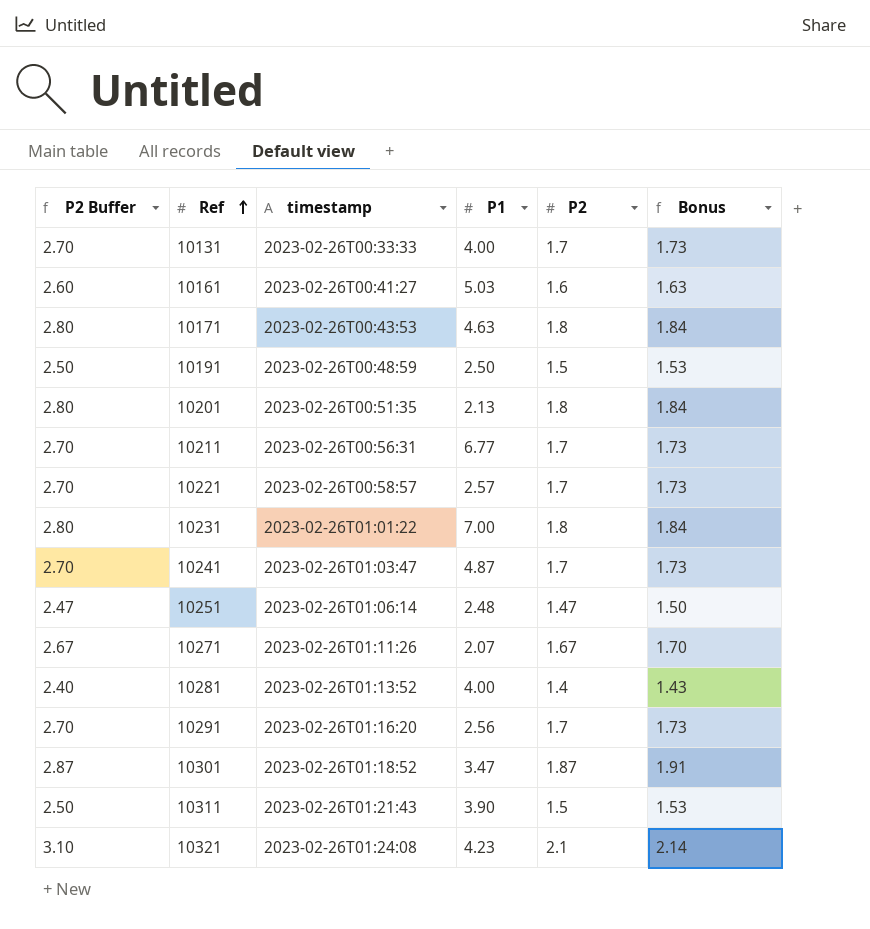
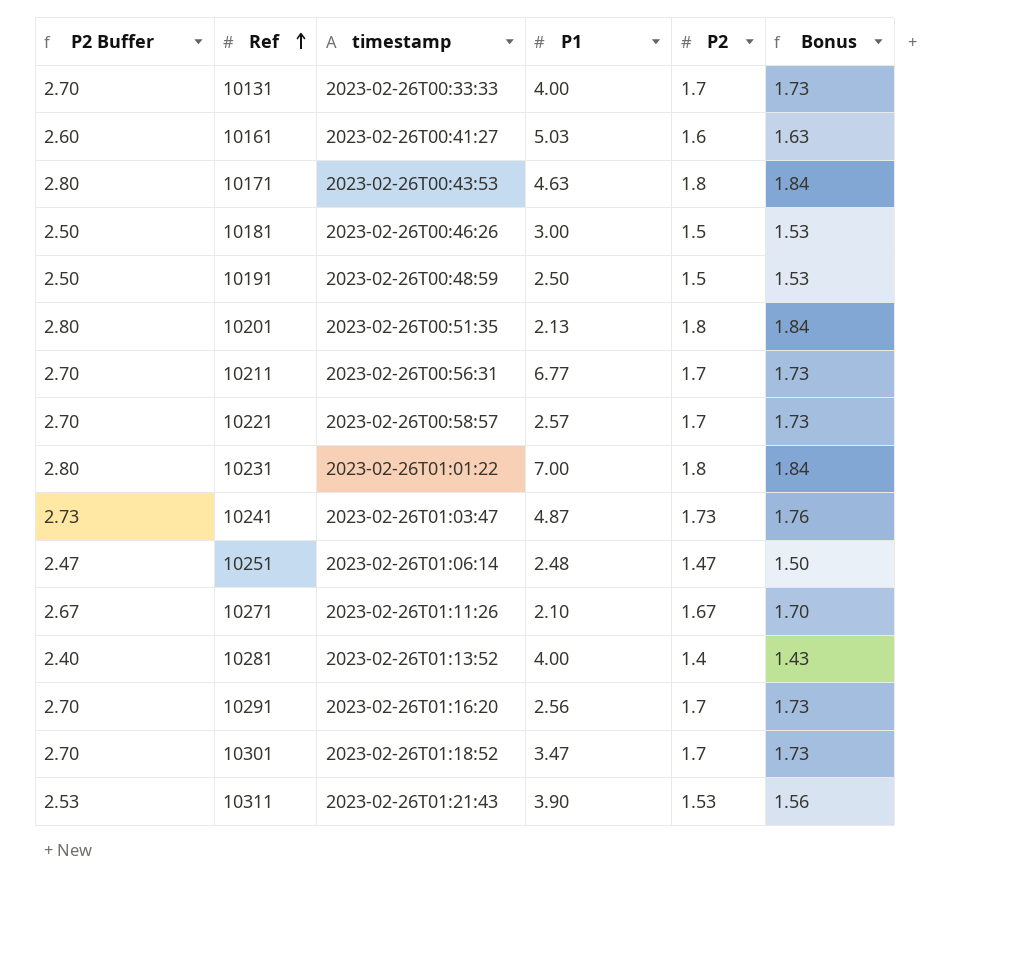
row 10321: 3.10 | 2023-02-26T01:24:08 | 4.23 | 2.1 | 2.14 -> none
row 10181: none -> 2.50 | 2023-02-26T00:46:26 | 3.00 | 1.5 | 1.53
10241 | P2 Buffer: 2.70 -> 2.73
10241 | P2: 1.7 -> 1.73
10241 | Bonus: 1.73 -> 1.76
10271 | P1: 2.07 -> 2.10
10301 | P2 Buffer: 2.87 -> 2.70
10301 | P2: 1.87 -> 1.7
10301 | Bonus: 1.91 -> 1.73
10311 | P2 Buffer: 2.50 -> 2.53
10311 | P2: 1.5 -> 1.53
10311 | Bonus: 1.53 -> 1.56

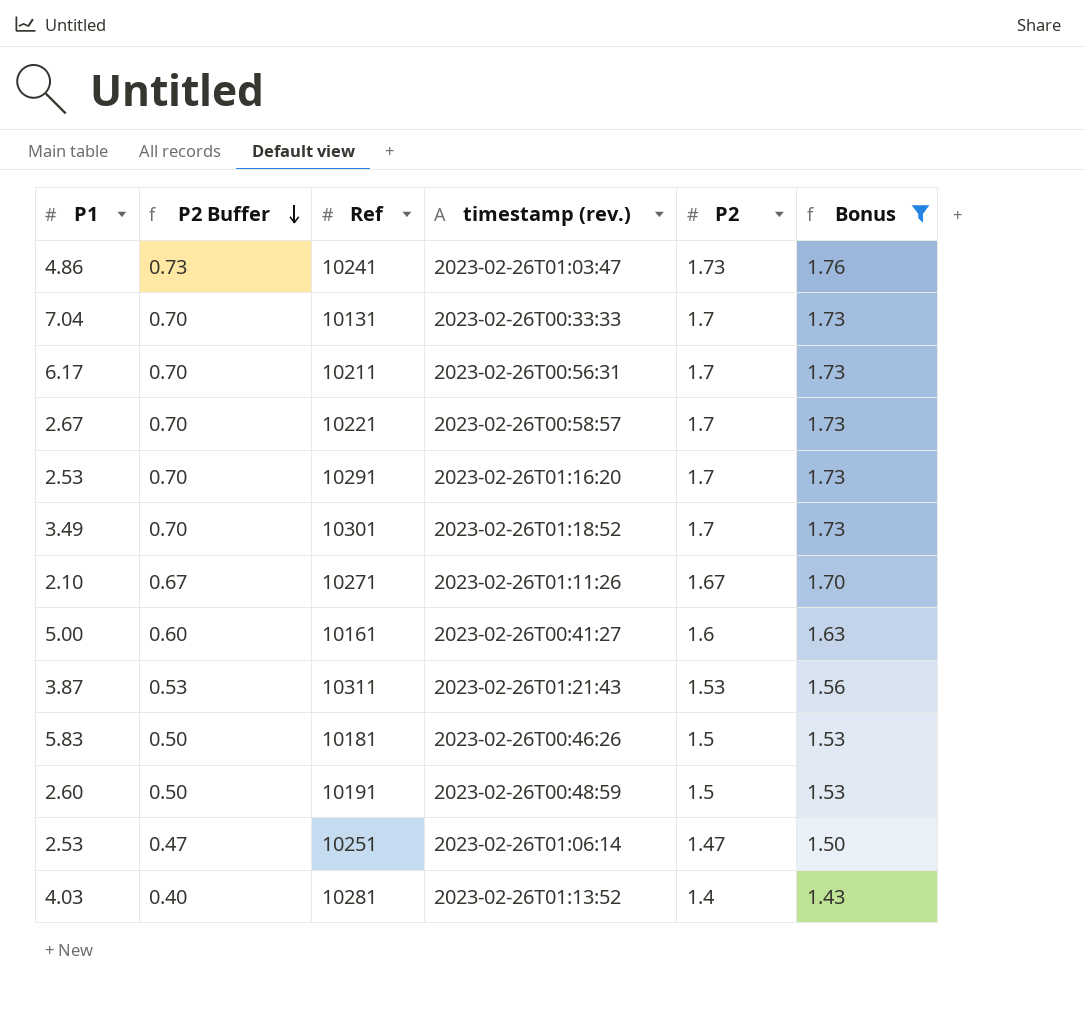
filter: none -> Bonus != 1.84
row order: Ref ascending -> P2 Buffer descending
column P1 | position: 4 -> 1
column P2 Buffer | formula: [P2] + 1 -> [P2] - 1
column name: timestamp -> timestamp (rev.)
10241 | P1: 4.87 -> 4.86
10131 | P1: 4.00 -> 7.04
10211 | P1: 6.77 -> 6.17
10221 | P1: 2.57 -> 2.67
10291 | P1: 2.56 -> 2.53
10301 | P1: 3.47 -> 3.49
10161 | P1: 5.03 -> 5.00
10311 | P1: 3.90 -> 3.87
10181 | P1: 3.00 -> 5.83
10191 | P1: 2.50 -> 2.60
10251 | P1: 2.48 -> 2.53
10281 | P1: 4.00 -> 4.03

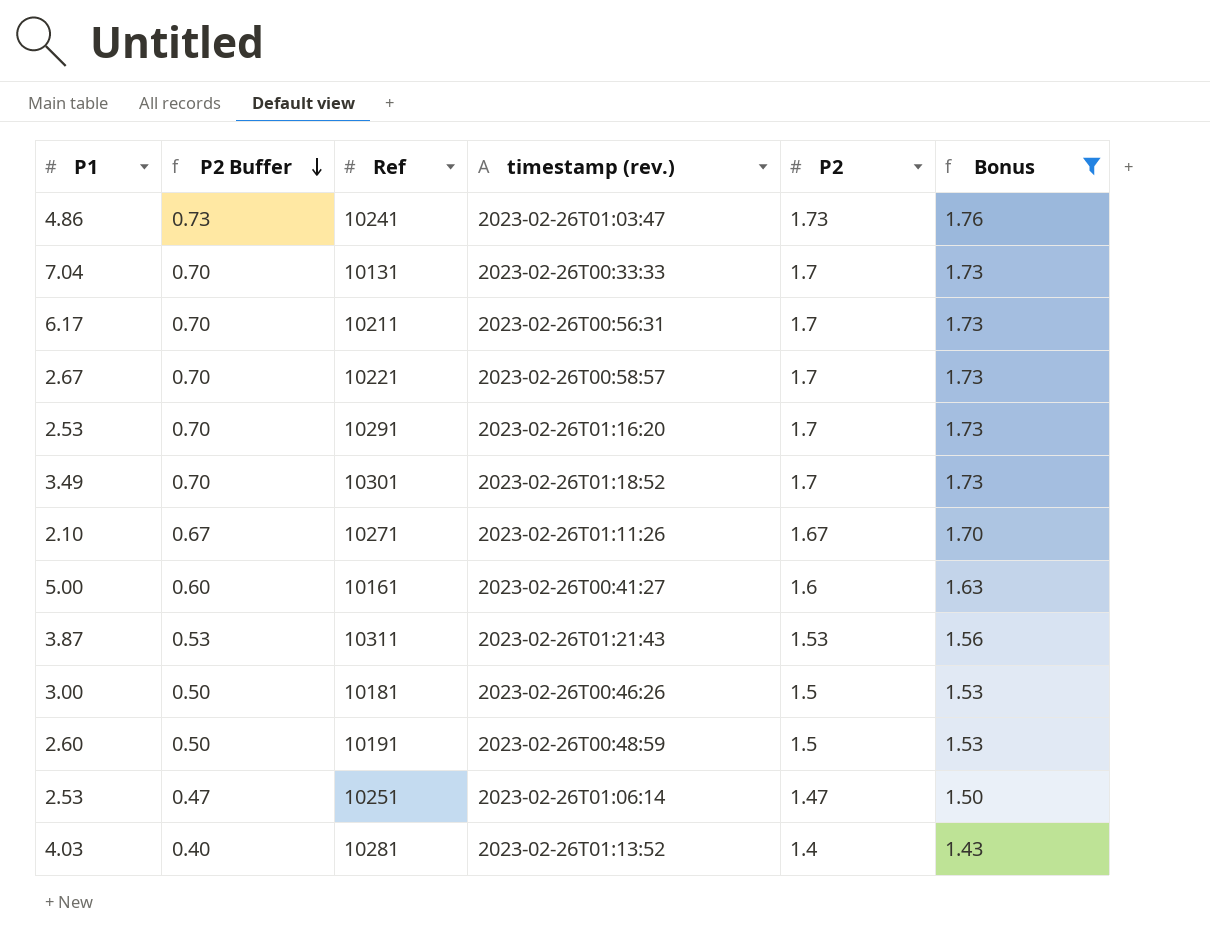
10181 | P1: 5.83 -> 3.00

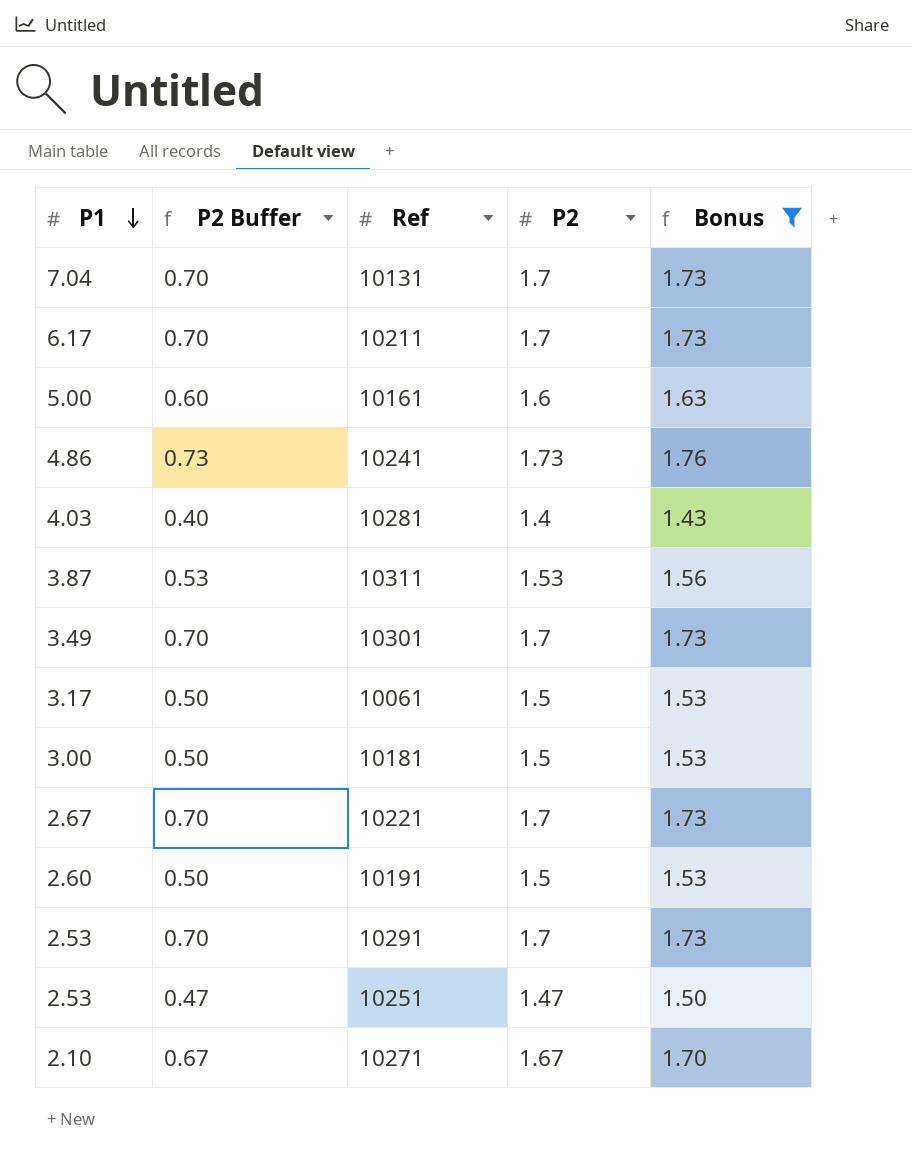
row order: P2 Buffer descending -> P1 descending
column timestamp (rev.) | position: 4 -> none
row 10061: none -> 3.17 | 0.50 | 1.5 | 1.53

